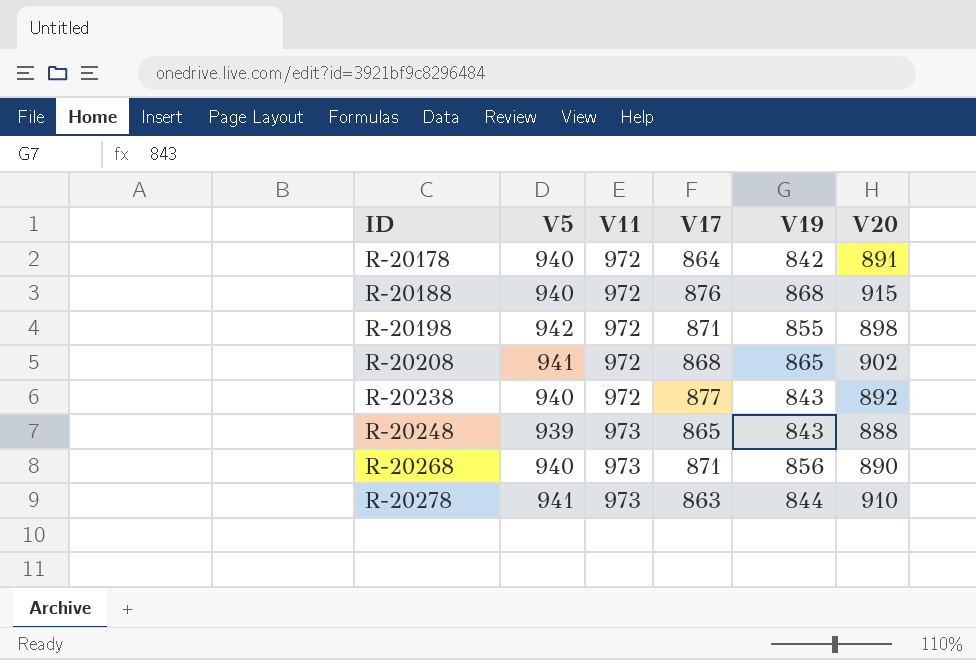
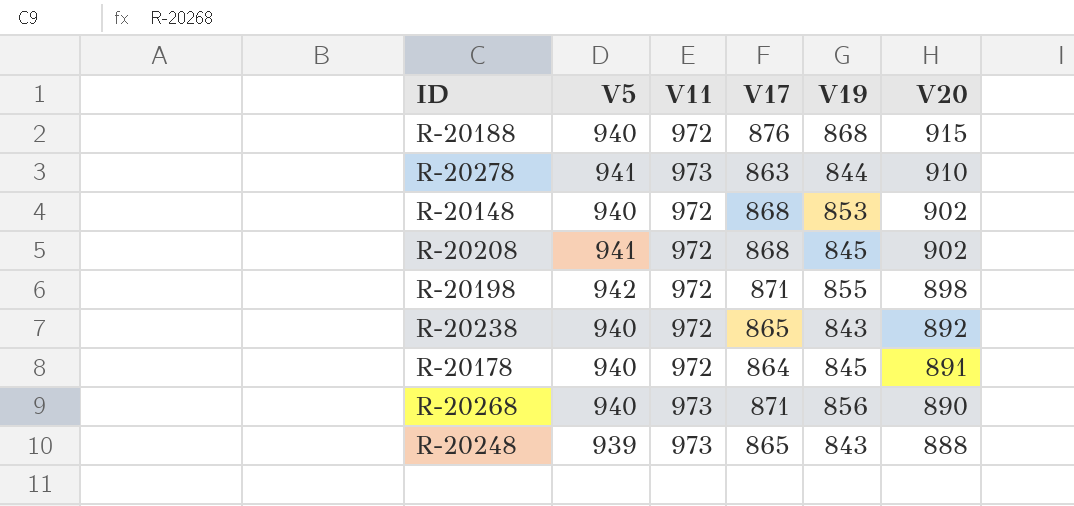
row order: ID ascending -> V20 descending
row R-20148: none -> 940 | 972 | 868 | 853 | 902
R-20208 | V19: 865 -> 845
R-20238 | V17: 877 -> 865
R-20178 | V19: 842 -> 845

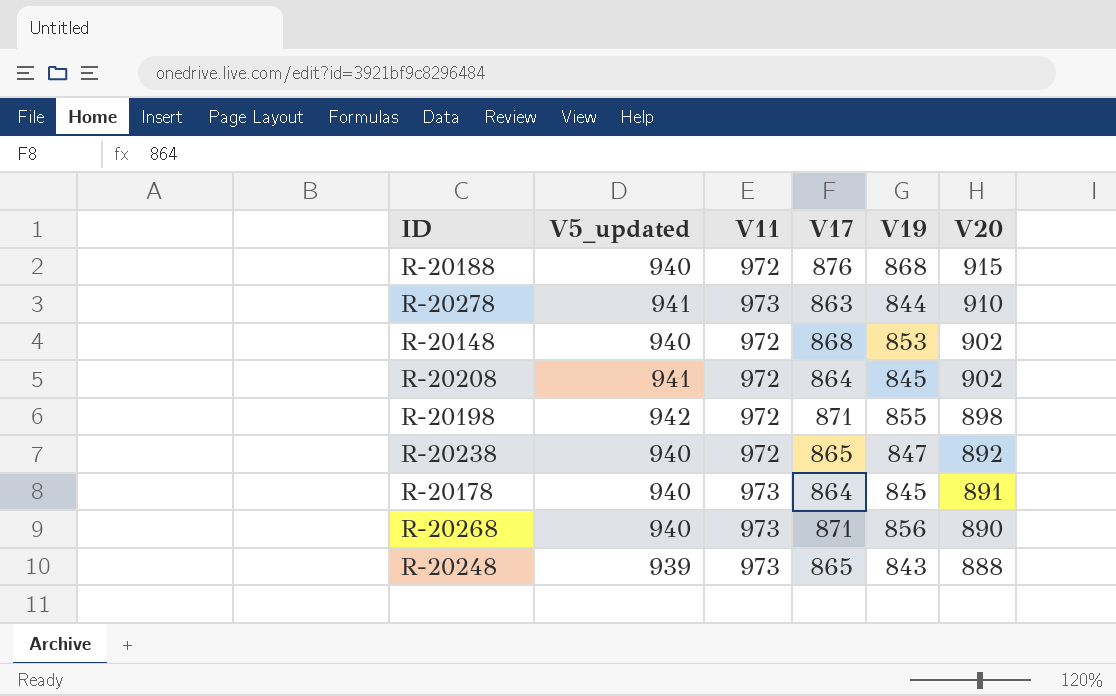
column name: V5 -> V5_updated
R-20208 | V17: 868 -> 864
R-20238 | V19: 843 -> 847
R-20178 | V11: 972 -> 973

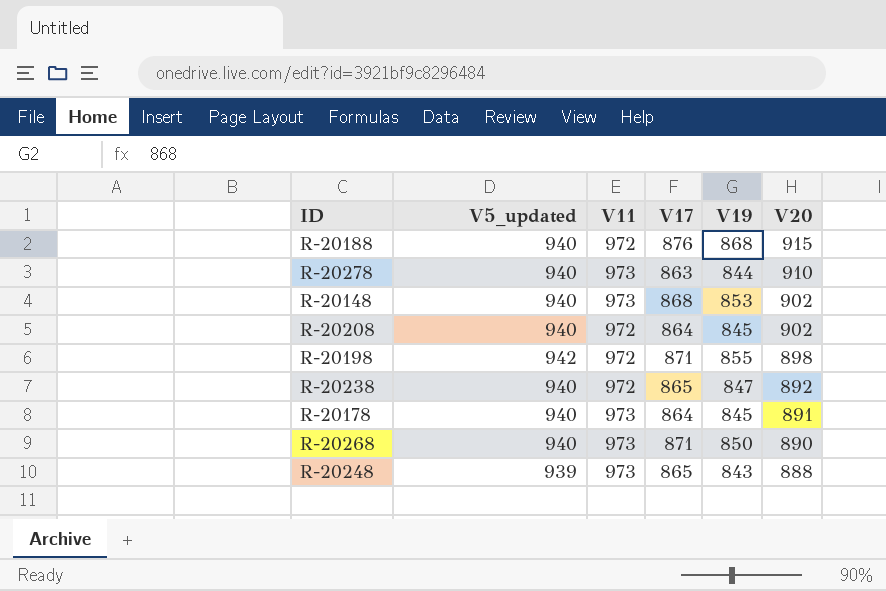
R-20278 | V5_updated: 941 -> 940
R-20148 | V11: 972 -> 973
R-20208 | V5_updated: 941 -> 940
R-20268 | V19: 856 -> 850

